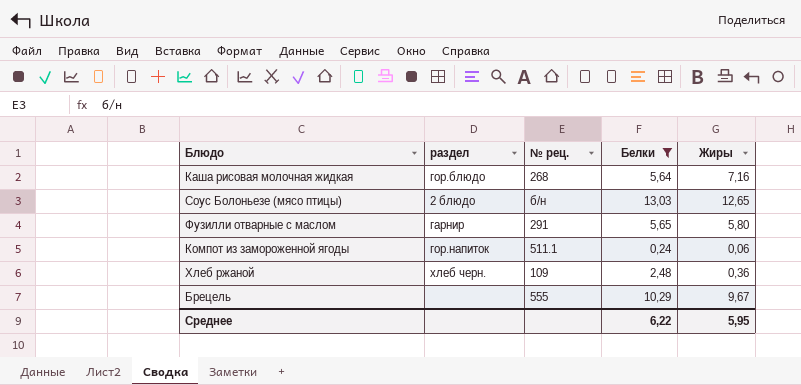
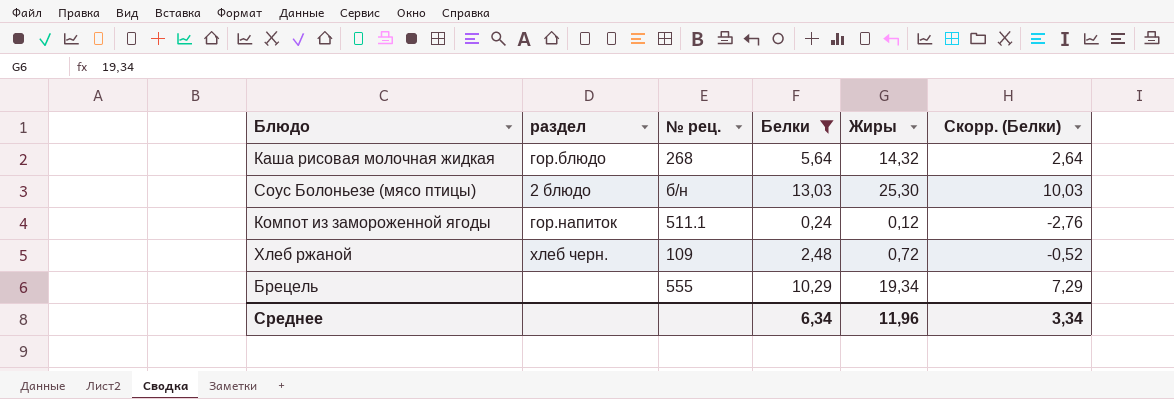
column Скорр. (Белки) | formula: none -> [Белки] - 3
row Фузилли отварные с маслом: гарнир | 291 | 5,65 | 5,80 -> none
Каша рисовая молочная жидкая | Жиры: 7,16 -> 14,32
Соус Болоньезе (мясо птицы) | Жиры: 12,65 -> 25,30
Компот из замороженной ягоды | Жиры: 0,06 -> 0,12
Хлеб ржаной | Жиры: 0,36 -> 0,72
Брецель | Жиры: 9,67 -> 19,34
Среднее | Белки: 6,22 -> 6,34
Среднее | Жиры: 5,95 -> 11,96

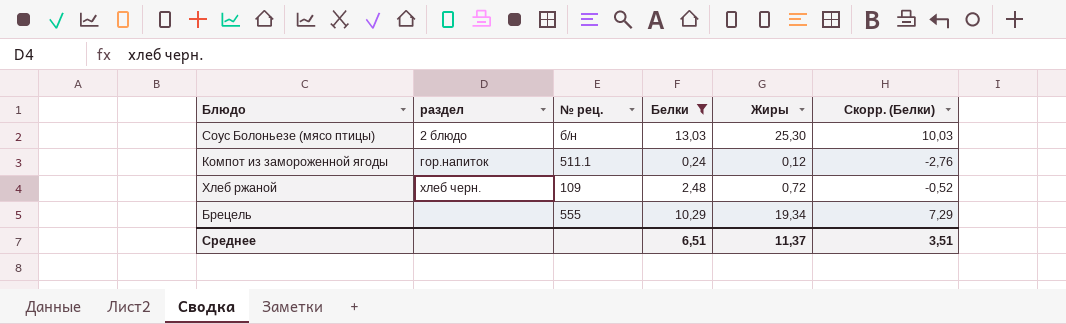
row Каша рисовая молочная жидкая: гор.блюдо | 268 | 5,64 | 14,32 | 2,64 -> none
Среднее | Белки: 6,34 -> 6,51
Среднее | Жиры: 11,96 -> 11,37
Среднее | Скорр. (Белки): 3,34 -> 3,51

